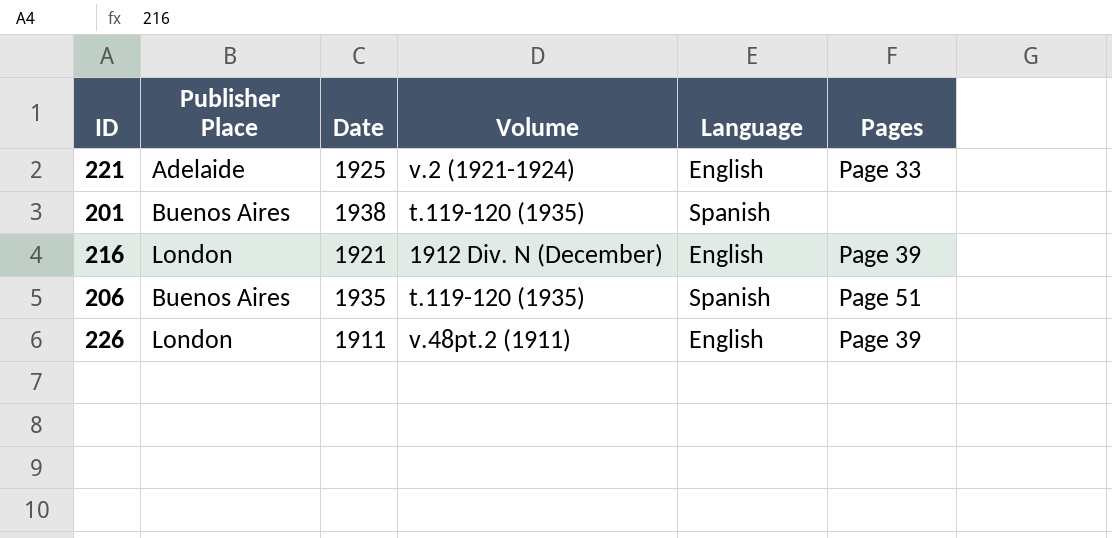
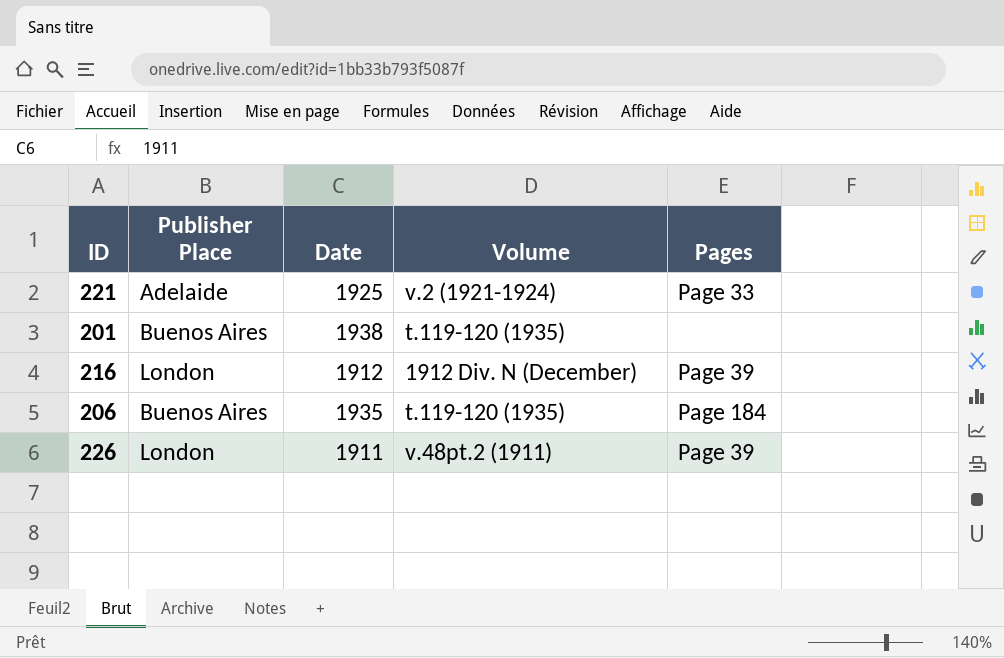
column Language | position: 5 -> none
216 | Date: 1921 -> 1912
206 | Pages: Page 51 -> Page 184

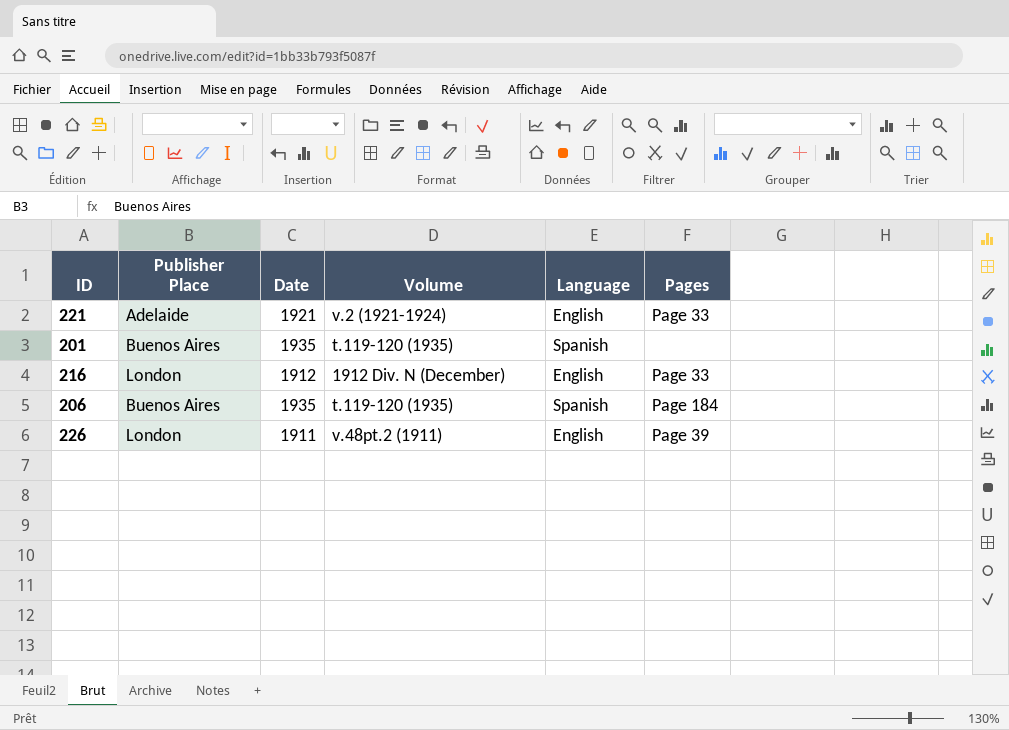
column Language | position: none -> 5
221 | Date: 1925 -> 1921
201 | Date: 1938 -> 1935
216 | Pages: Page 39 -> Page 33

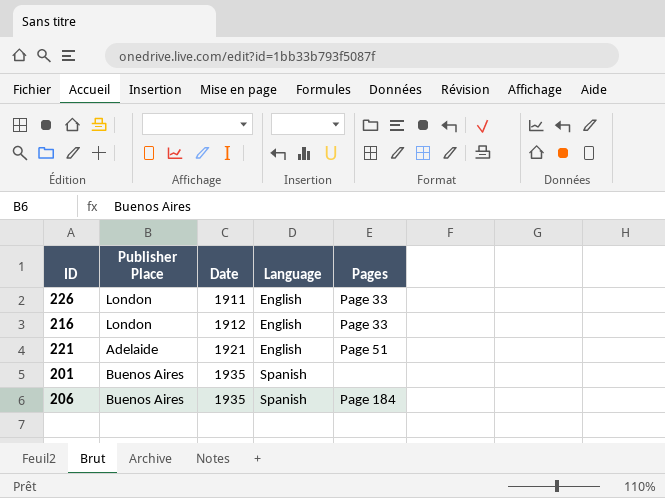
row order: none -> Date ascending
column Volume | position: 4 -> none
226 | Pages: Page 39 -> Page 33
221 | Pages: Page 33 -> Page 51

